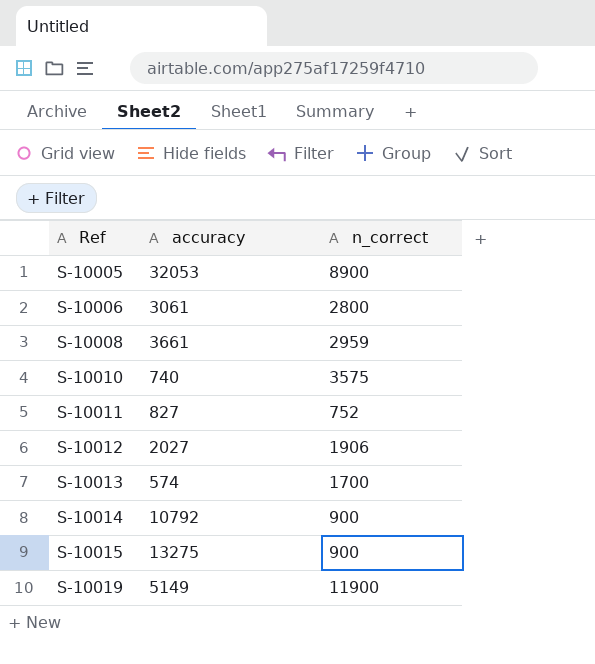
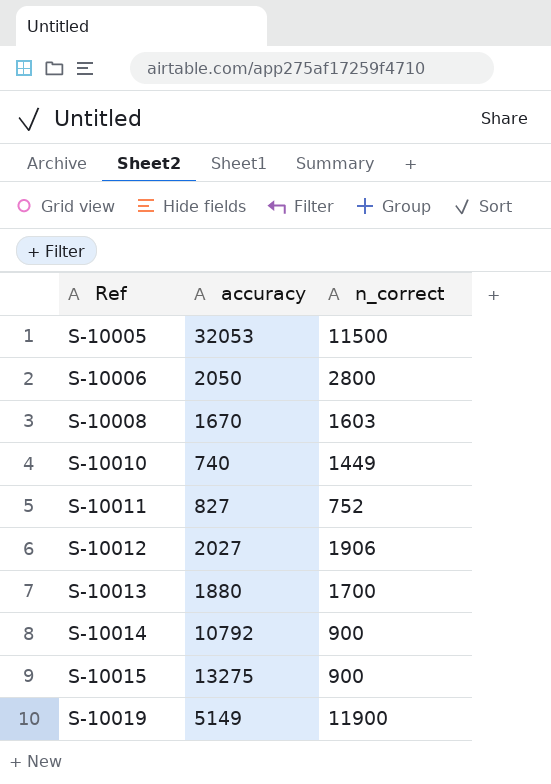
S-10005 | n_correct: 8900 -> 11500
S-10006 | accuracy: 3061 -> 2050
S-10008 | accuracy: 3661 -> 1670
S-10008 | n_correct: 2959 -> 1603
S-10010 | n_correct: 3575 -> 1449
S-10013 | accuracy: 574 -> 1880

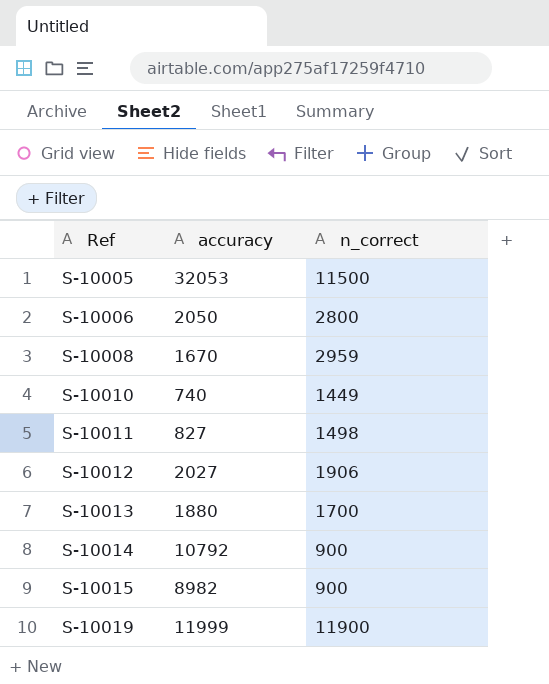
S-10008 | n_correct: 1603 -> 2959
S-10011 | n_correct: 752 -> 1498
S-10015 | accuracy: 13275 -> 8982
S-10019 | accuracy: 5149 -> 11999

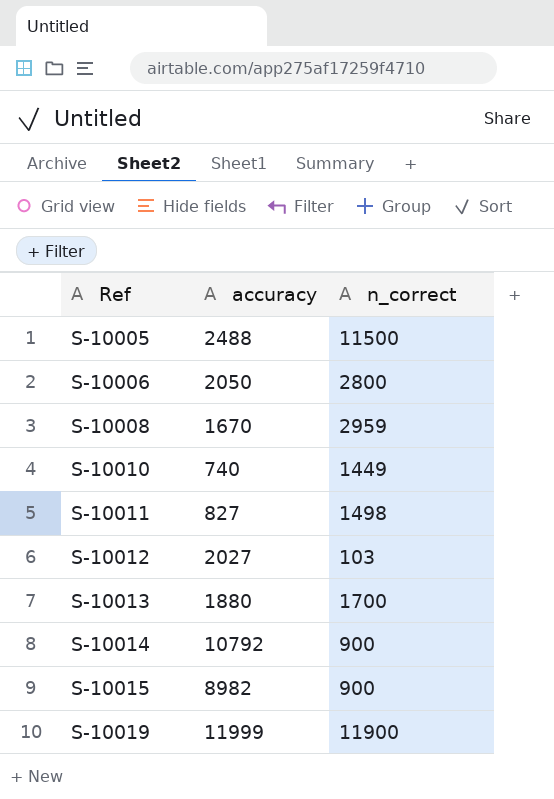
S-10005 | accuracy: 32053 -> 2488
S-10012 | n_correct: 1906 -> 103

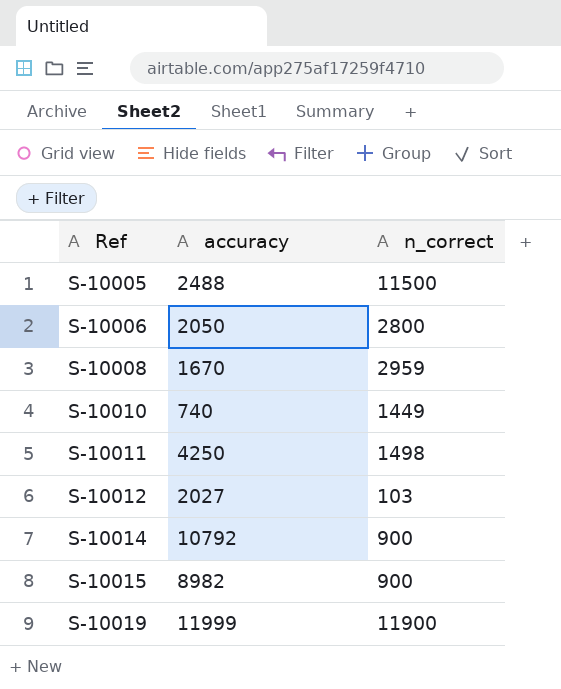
row S-10013: 1880 | 1700 -> none
S-10011 | accuracy: 827 -> 4250

